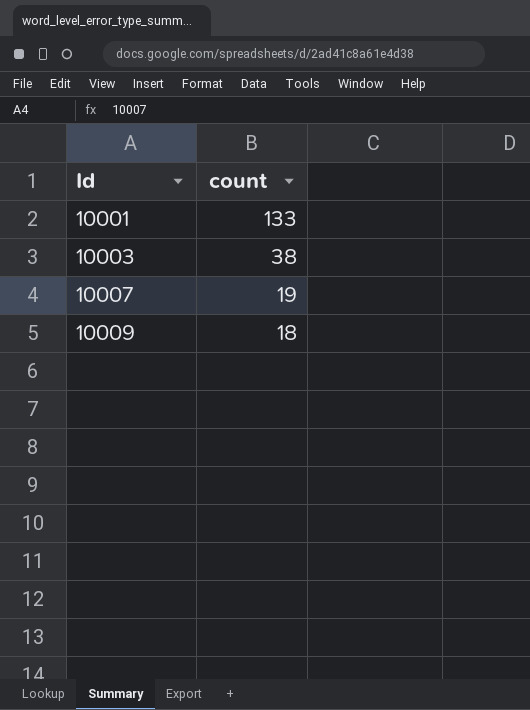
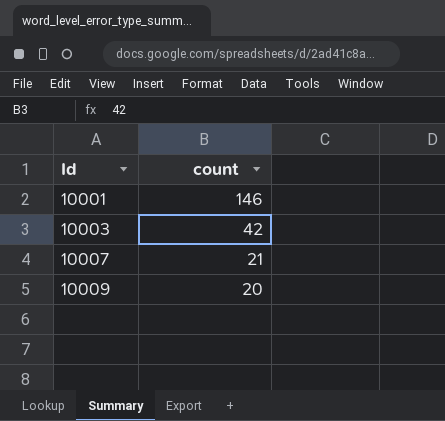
10001 | count: 133 -> 146
10003 | count: 38 -> 42
10007 | count: 19 -> 21
10009 | count: 18 -> 20

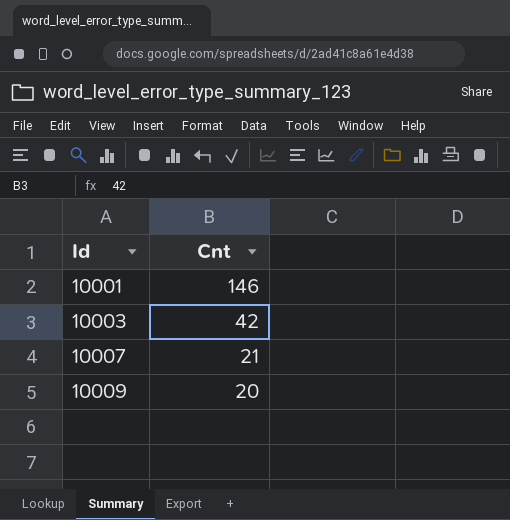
column name: count -> Cnt

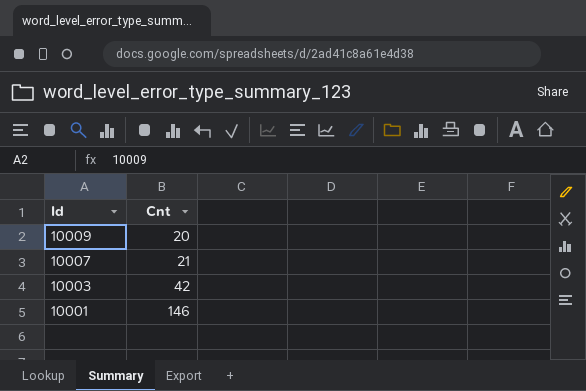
row order: Id ascending -> Id descending

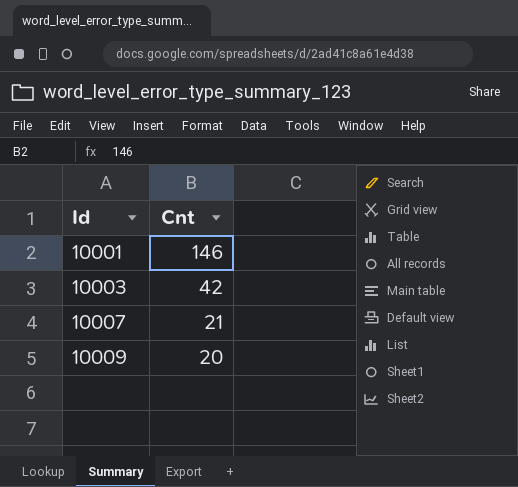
row order: Id descending -> Id ascending

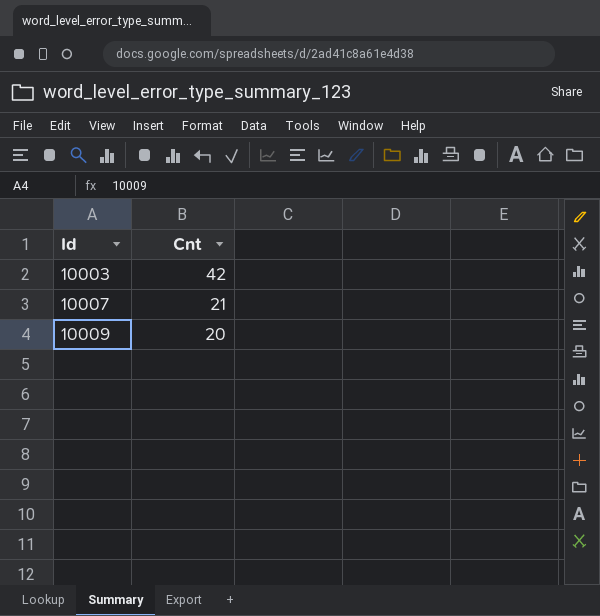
row 10001: 146 -> none

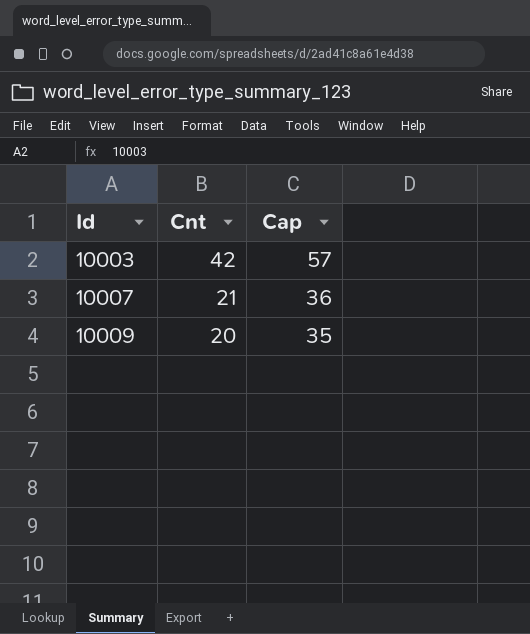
column Cap | formula: none -> [Cnt] + 15

